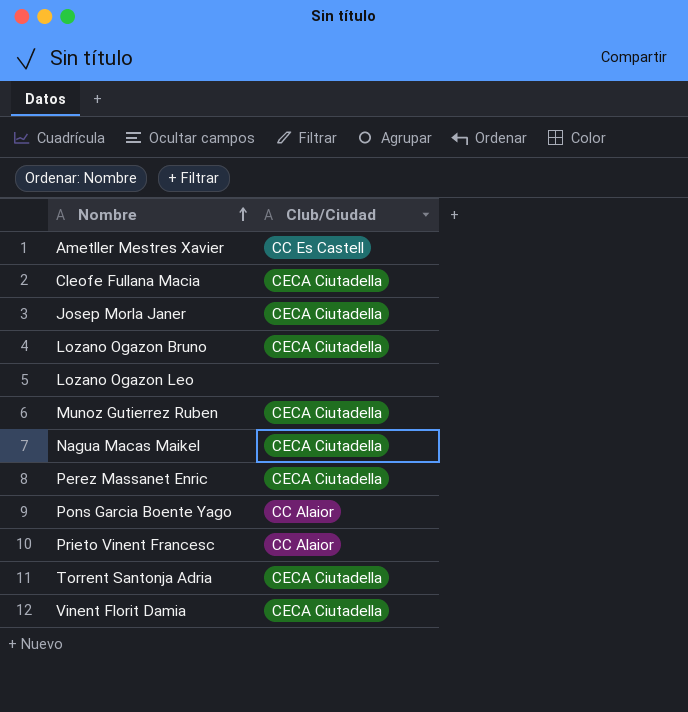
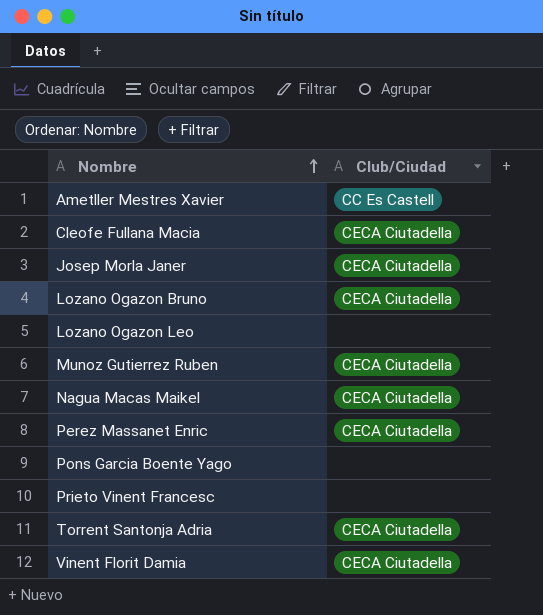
Pons Garcia Boente Yago | Club/Ciudad: CC Alaior -> none
Prieto Vinent Francesc | Club/Ciudad: CC Alaior -> none

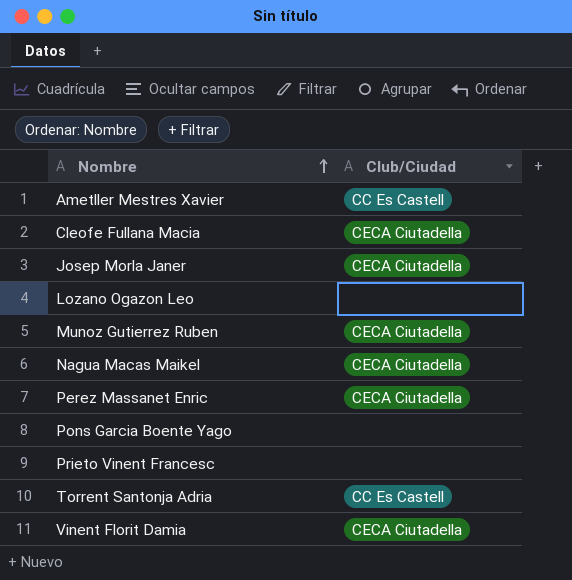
row Lozano Ogazon Bruno: CECA Ciutadella -> none
Torrent Santonja Adria | Club/Ciudad: CECA Ciutadella -> CC Es Castell

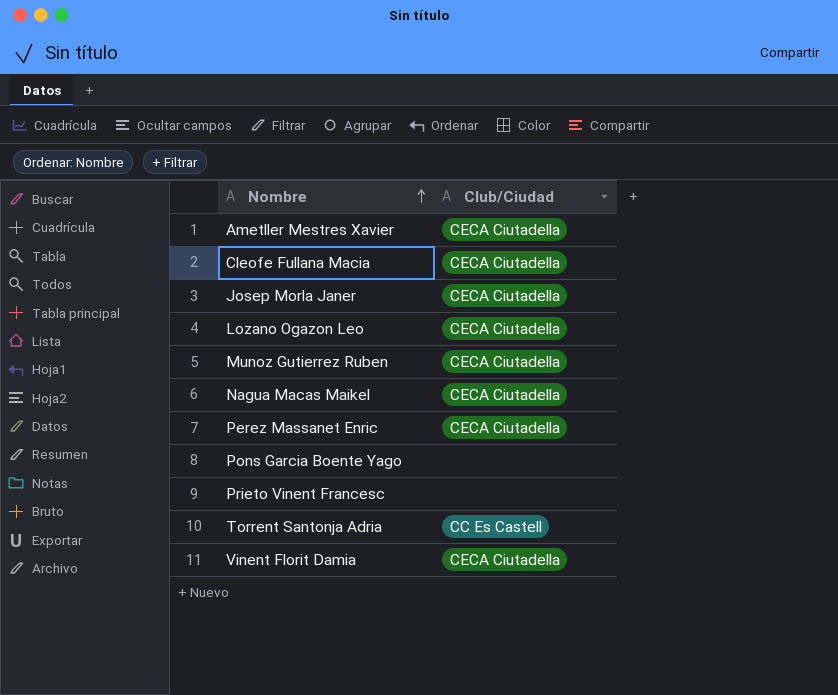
Ametller Mestres Xavier | Club/Ciudad: CC Es Castell -> CECA Ciutadella
Lozano Ogazon Leo | Club/Ciudad: none -> CECA Ciutadella

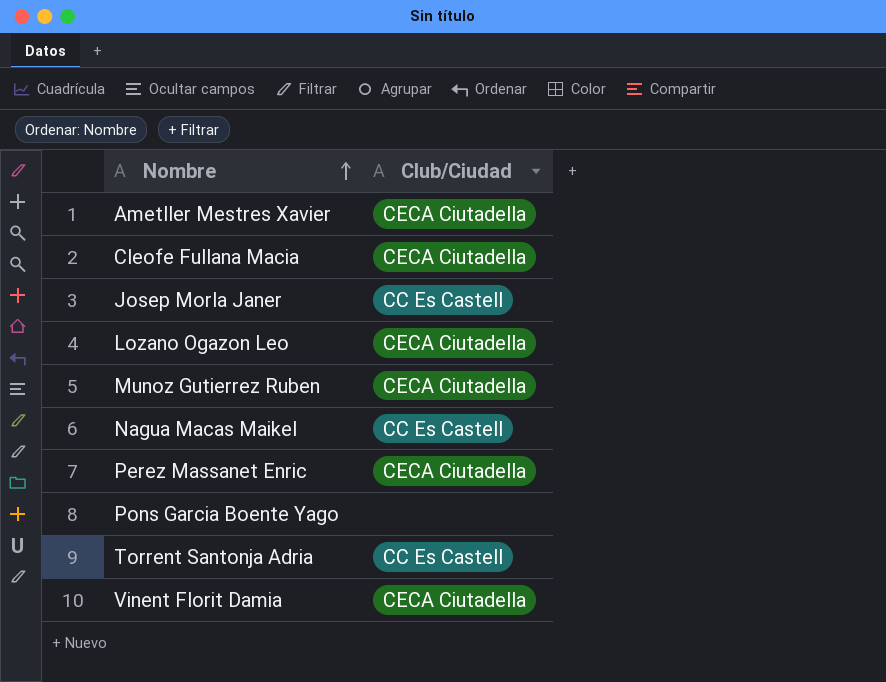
row Prieto Vinent Francesc: none -> none
Josep Morla Janer | Club/Ciudad: CECA Ciutadella -> CC Es Castell
Nagua Macas Maikel | Club/Ciudad: CECA Ciutadella -> CC Es Castell

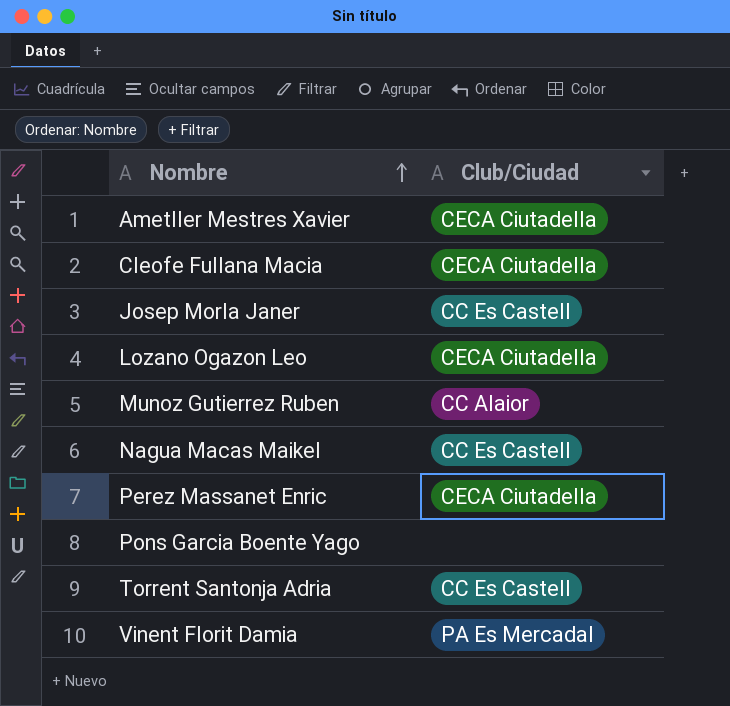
Munoz Gutierrez Ruben | Club/Ciudad: CECA Ciutadella -> CC Alaior
Vinent Florit Damia | Club/Ciudad: CECA Ciutadella -> PA Es Mercadal

